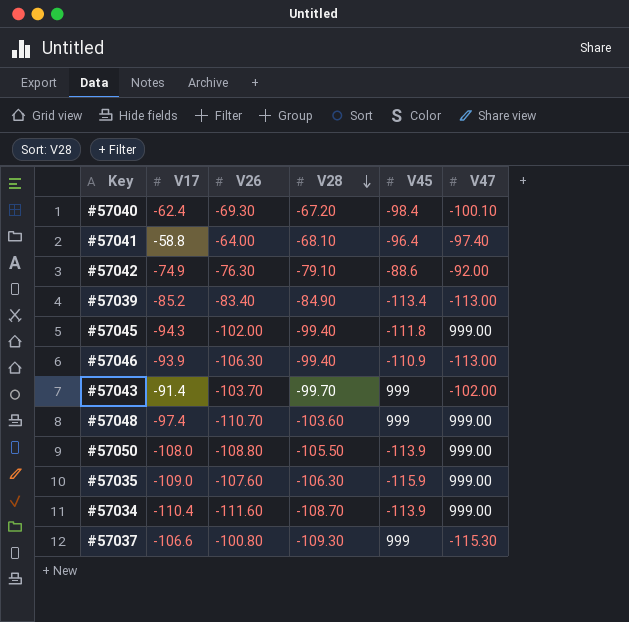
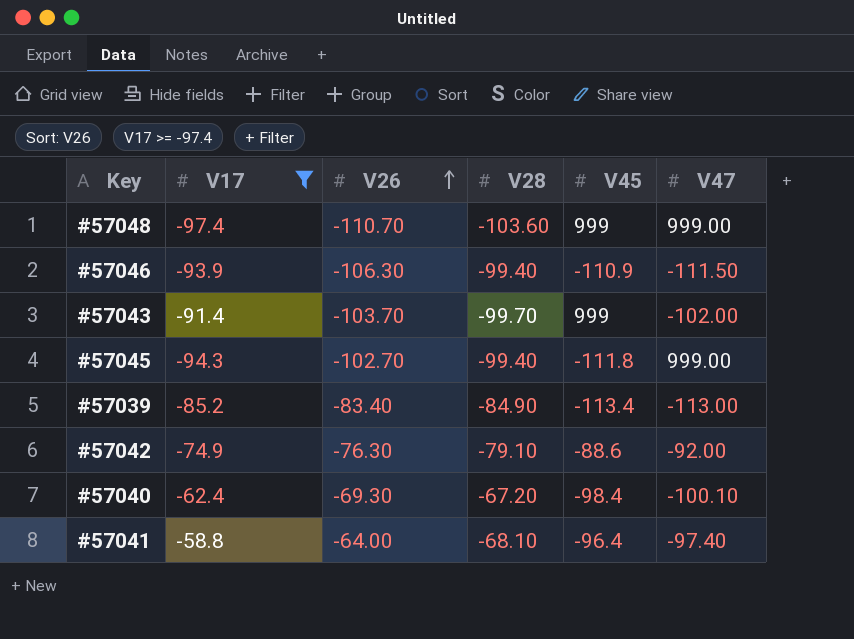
filter: none -> V17 >= -97.4
row order: V28 descending -> V26 ascending
#57046 | V47: -113.00 -> -111.50
#57045 | V26: -102.00 -> -102.70

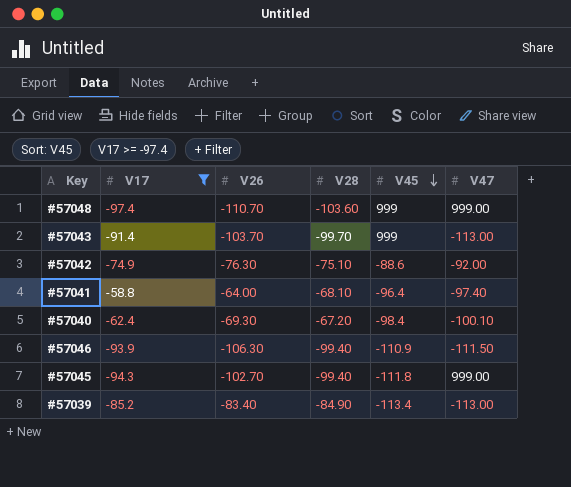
row order: V26 ascending -> V45 descending
#57043 | V47: -102.00 -> -113.00
#57042 | V28: -79.10 -> -75.10

